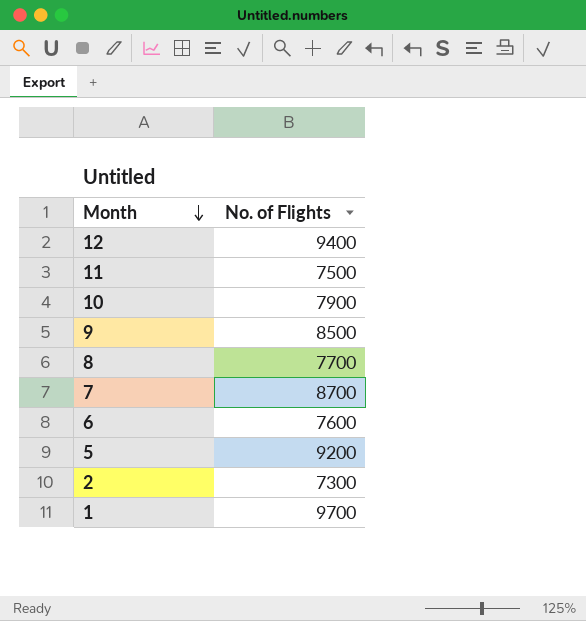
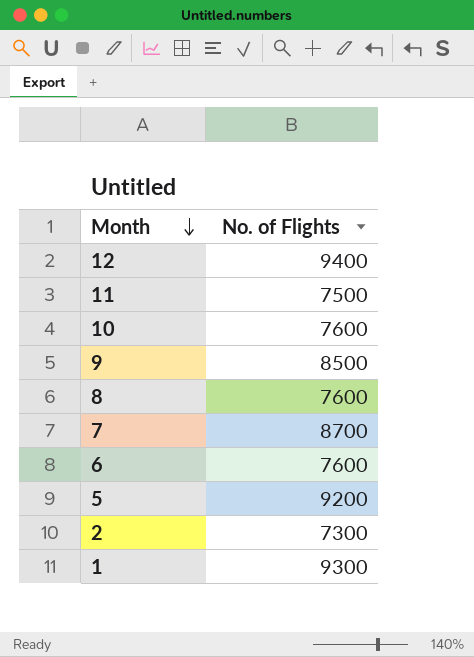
10 | No. of Flights: 7900 -> 7600
8 | No. of Flights: 7700 -> 7600
1 | No. of Flights: 9700 -> 9300

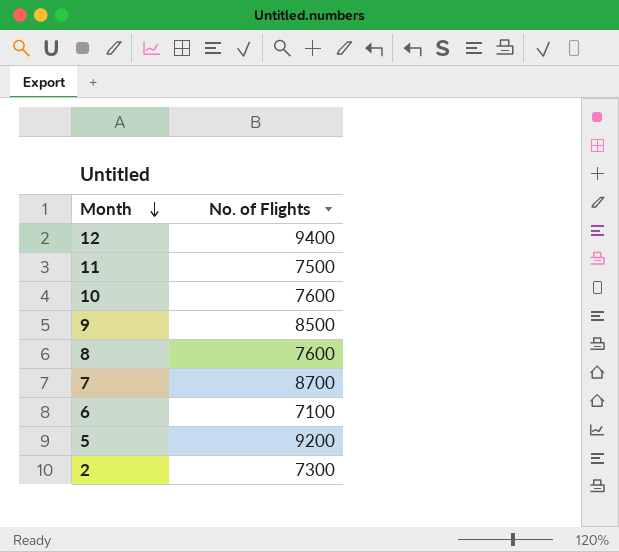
row 1: 9300 -> none
6 | No. of Flights: 7600 -> 7100

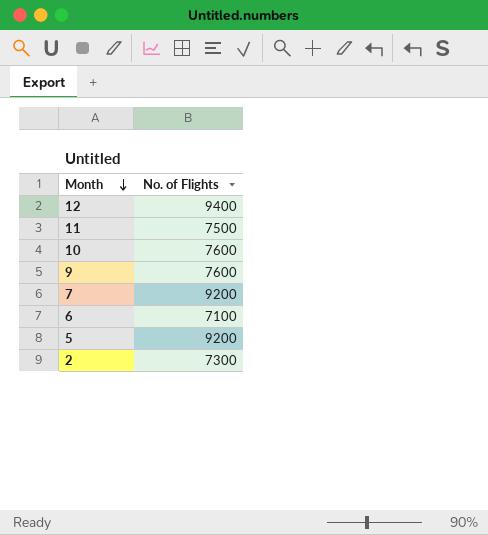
row 8: 7600 -> none
9 | No. of Flights: 8500 -> 7600
7 | No. of Flights: 8700 -> 9200

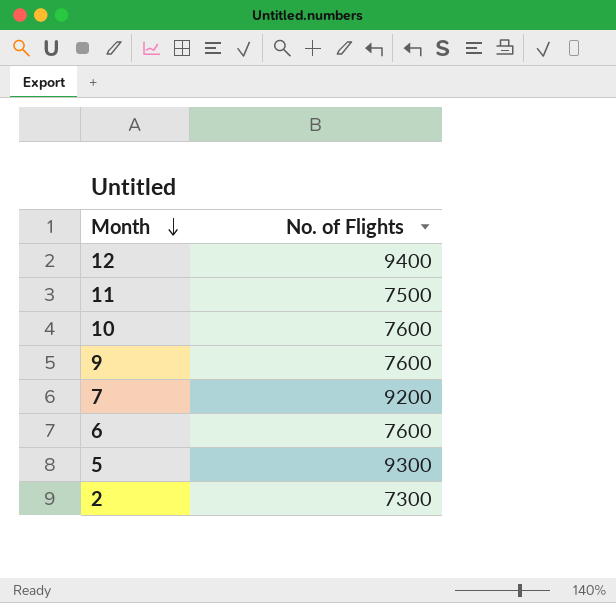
6 | No. of Flights: 7100 -> 7600
5 | No. of Flights: 9200 -> 9300

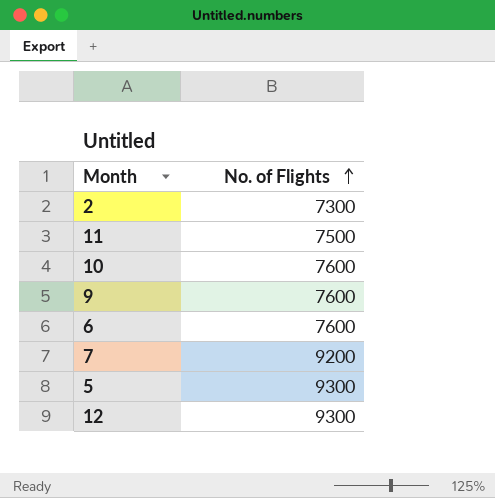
row order: Month descending -> No. of Flights ascending
12 | No. of Flights: 9400 -> 9300

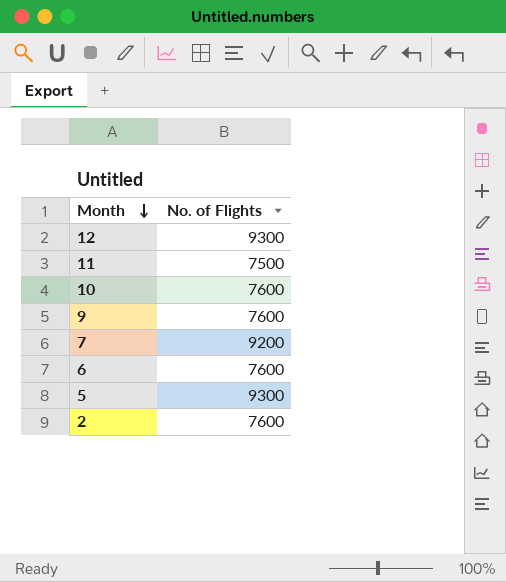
row order: No. of Flights ascending -> Month descending
2 | No. of Flights: 7300 -> 7600

